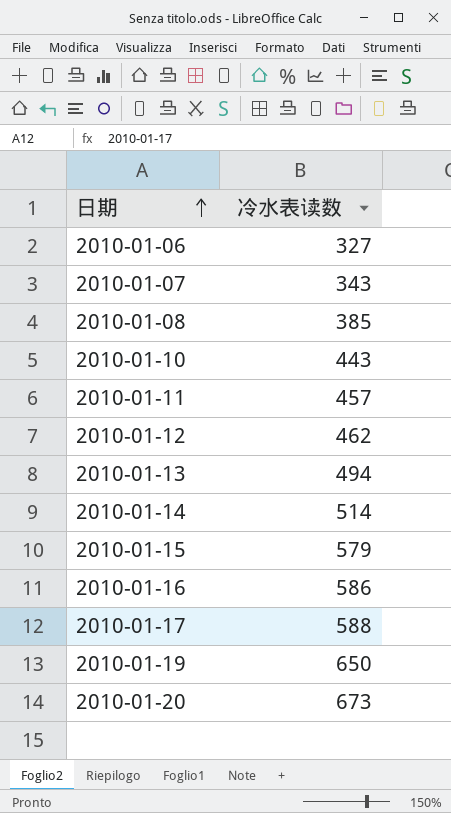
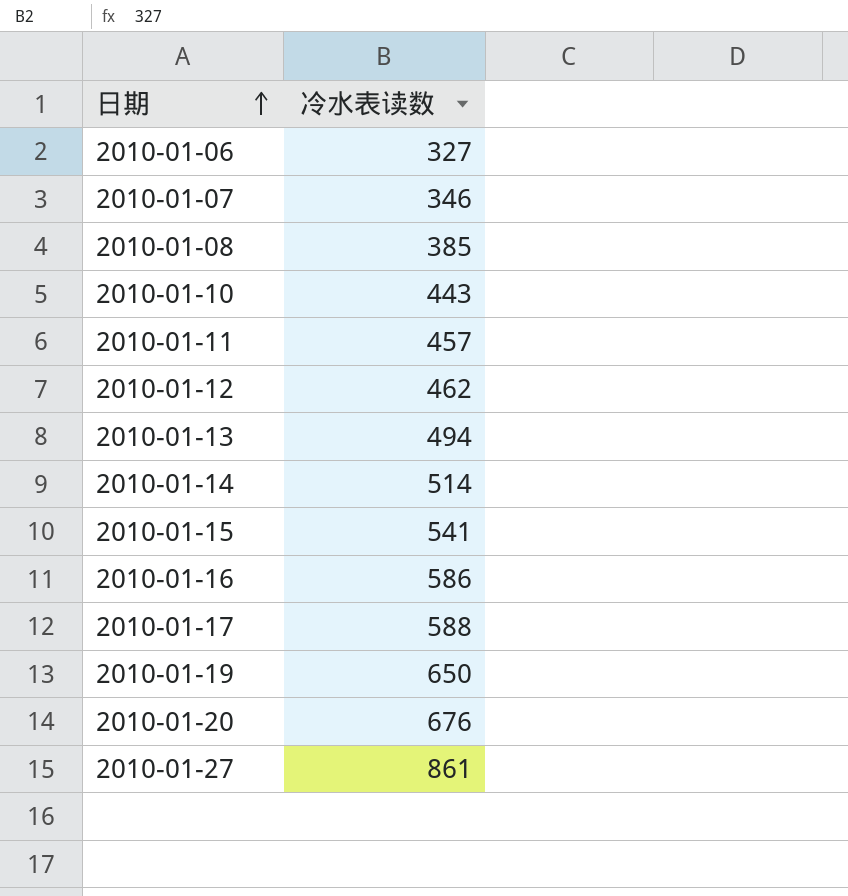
2010-01-07 | 冷水表读数: 343 -> 346
2010-01-15 | 冷水表读数: 579 -> 541
2010-01-20 | 冷水表读数: 673 -> 676
row 2010-01-27: none -> 861

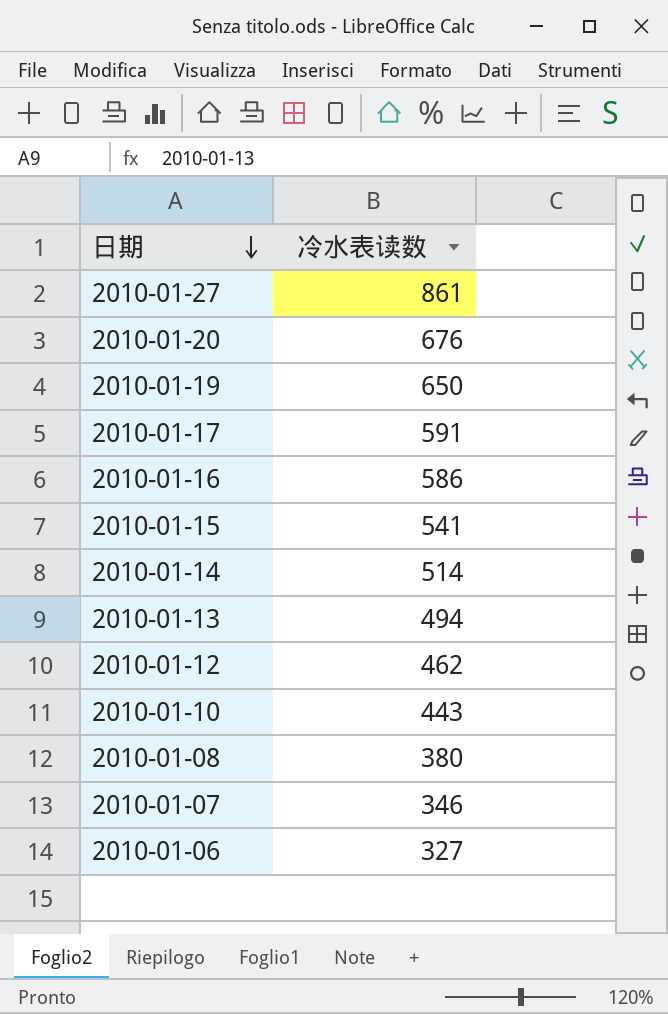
row order: 日期 ascending -> 日期 descending
row 2010-01-11: 457 -> none
2010-01-17 | 冷水表读数: 588 -> 591
2010-01-08 | 冷水表读数: 385 -> 380

